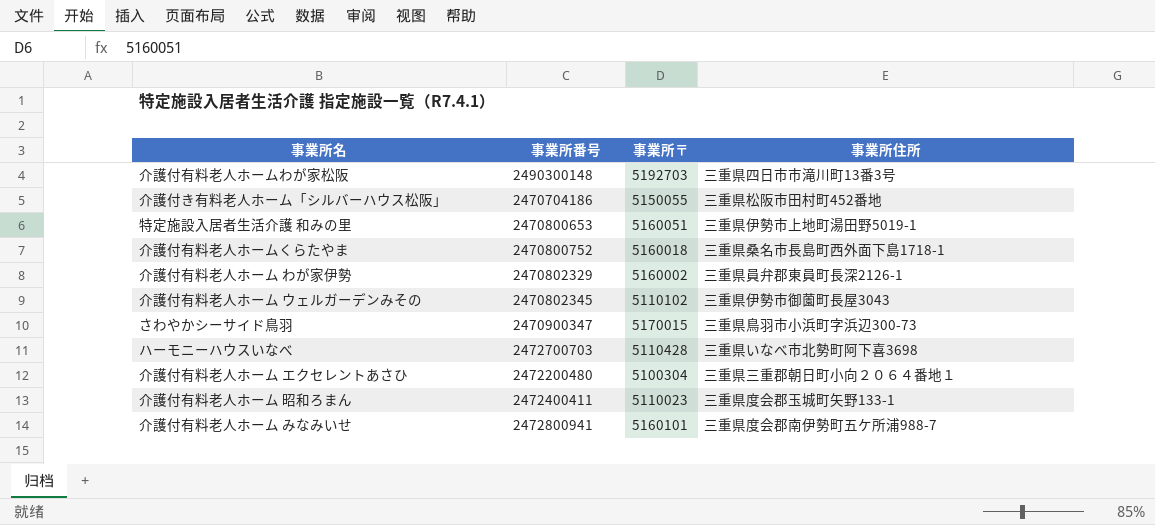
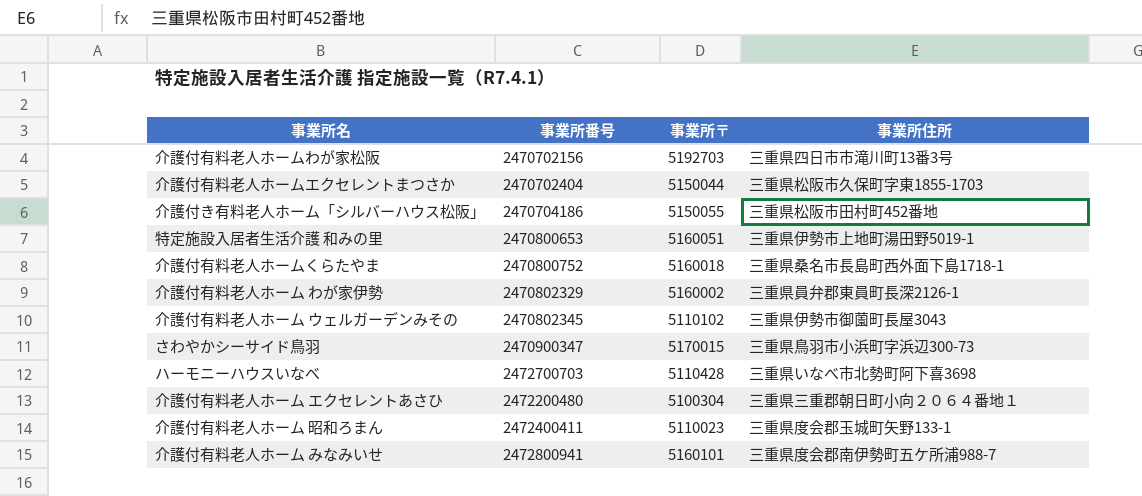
介護付有料老人ホームわが家松阪 | 事業所番号: 2490300148 -> 2470702156
row 介護付有料老人ホームエクセレントまつさか: none -> 2470702404 | 5150044 | 三重県松阪市久保町字東1855-1703

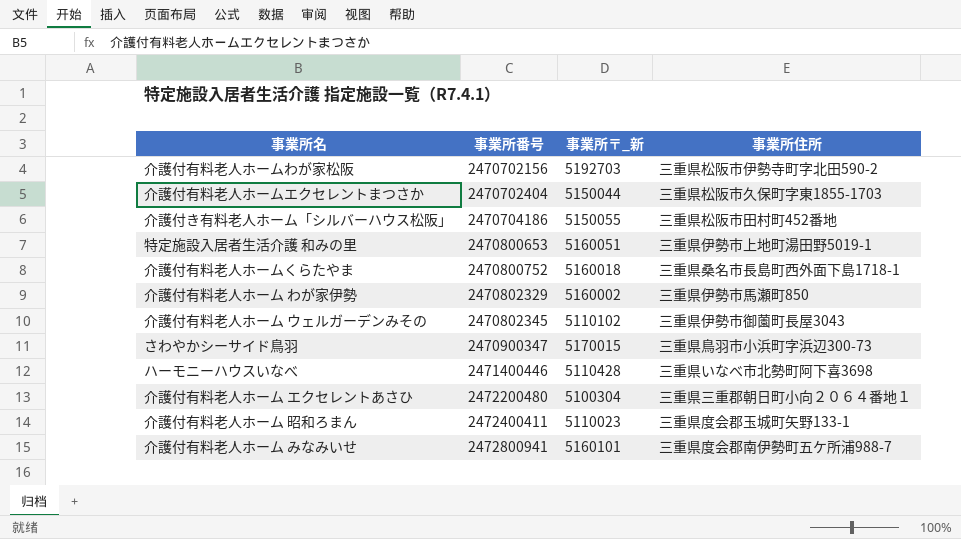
column name: 事業所〒 -> 事業所〒_新
介護付有料老人ホームわが家松阪 | 事業所住所: 三重県四日市市滝川町13番3号 -> 三重県松阪市伊勢寺町字北田590-2
介護付有料老人ホーム わが家伊勢 | 事業所住所: 三重県員弁郡東員町長深2126-1 -> 三重県伊勢市馬瀬町850
ハーモニーハウスいなべ | 事業所番号: 2472700703 -> 2471400446

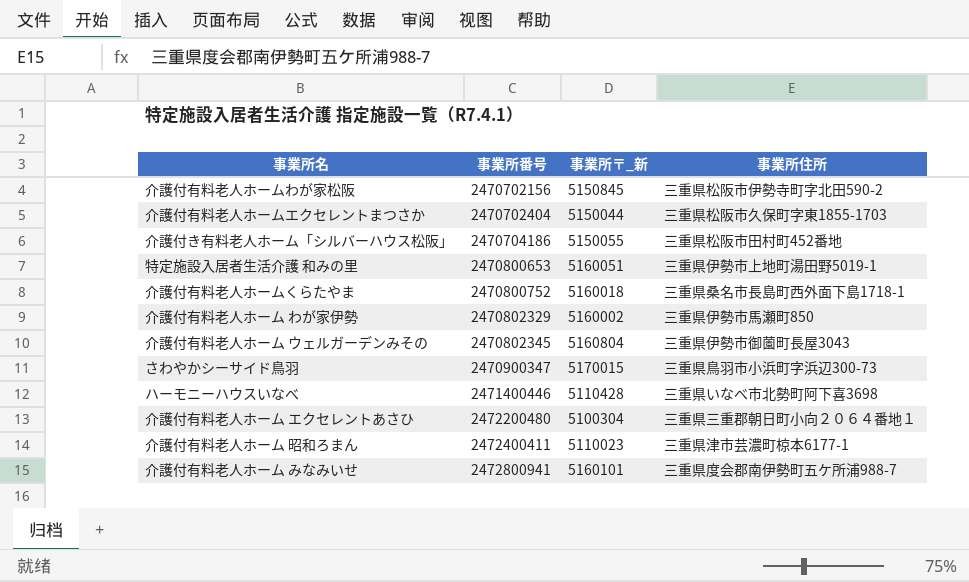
介護付有料老人ホームわが家松阪 | 事業所〒_新: 5192703 -> 5150845
介護付有料老人ホーム ウェルガーデンみその | 事業所〒_新: 5110102 -> 5160804
介護付有料老人ホーム 昭和ろまん | 事業所住所: 三重県度会郡玉城町矢野133-1 -> 三重県津市芸濃町椋本6177-1

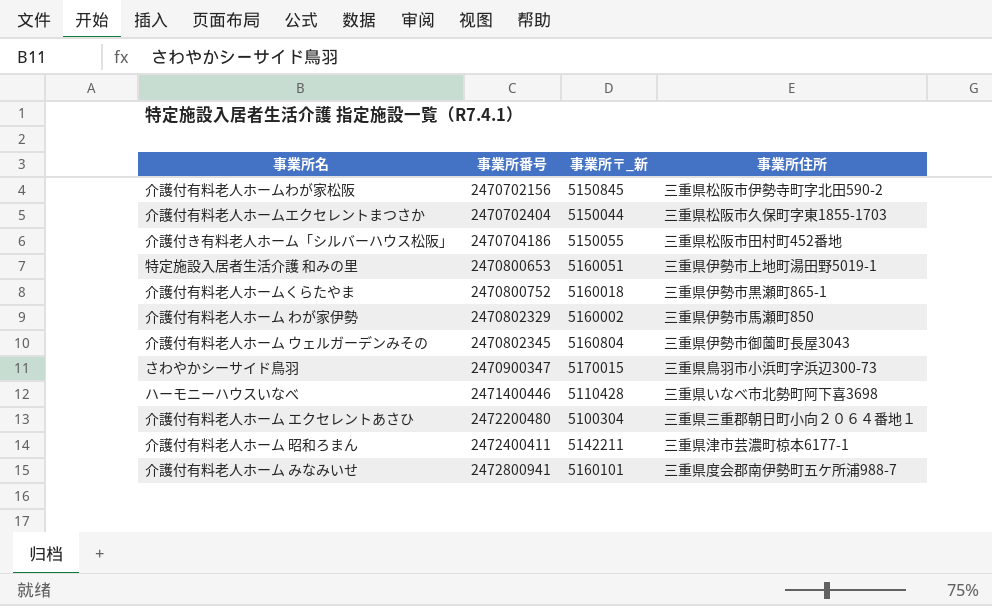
介護付有料老人ホームくらたやま | 事業所住所: 三重県桑名市長島町西外面下島1718-1 -> 三重県伊勢市黒瀬町865-1
介護付有料老人ホーム 昭和ろまん | 事業所〒_新: 5110023 -> 5142211

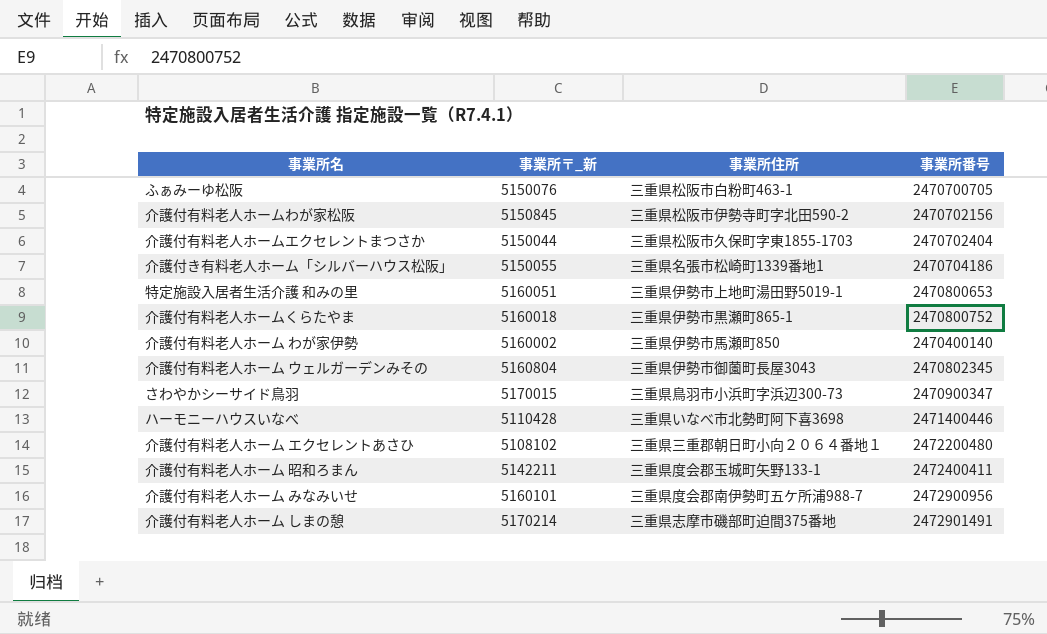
column 事業所番号 | position: 2 -> 4
row ふぁみーゆ松阪: none -> 5150076 | 三重県松阪市白粉町463-1 | 2470700705
介護付き有料老人ホーム「シルバーハウス松阪」 | 事業所住所: 三重県松阪市田村町452番地 -> 三重県名張市松崎町1339番地1
介護付有料老人ホーム わが家伊勢 | 事業所番号: 2470802329 -> 2470400140
介護付有料老人ホーム エクセレントあさひ | 事業所〒_新: 5100304 -> 5108102
介護付有料老人ホーム 昭和ろまん | 事業所住所: 三重県津市芸濃町椋本6177-1 -> 三重県度会郡玉城町矢野133-1
介護付有料老人ホーム みなみいせ | 事業所番号: 2472800941 -> 2472900956
row 介護付有料老人ホーム しまの憩: none -> 5170214 | 三重県志摩市磯部町迫間375番地 | 2472901491

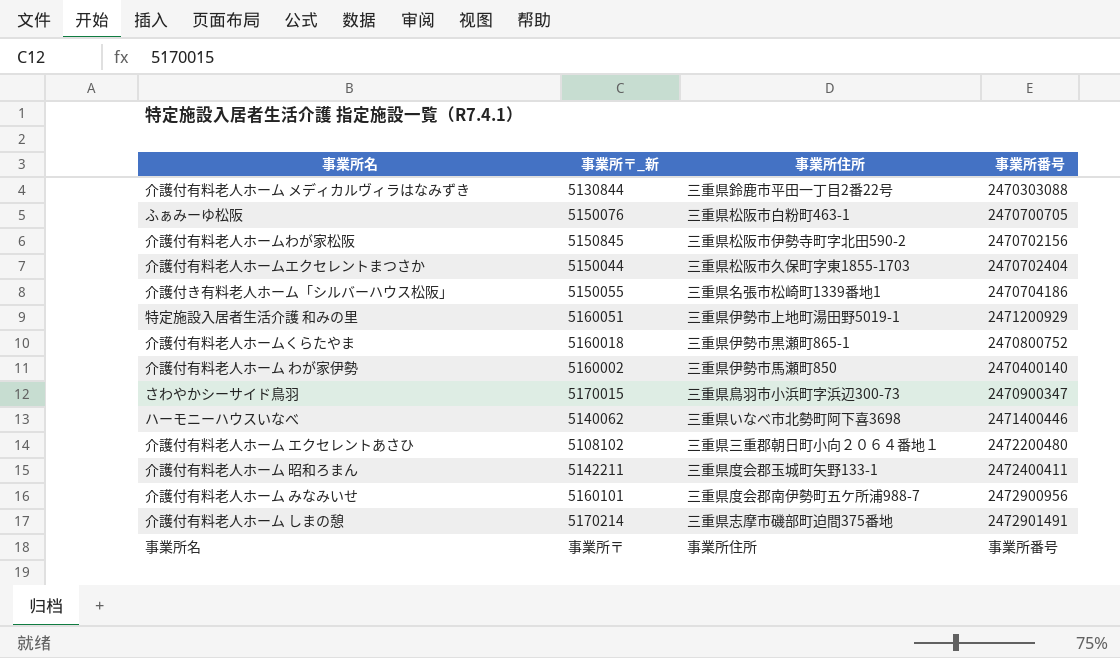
row 介護付有料老人ホーム ウェルガーデンみその: 5160804 | 三重県伊勢市御薗町長屋3043 | 2470802345 -> none
row 介護付有料老人ホーム メディカルヴィラはなみずき: none -> 5130844 | 三重県鈴鹿市平田一丁目2番22号 | 2470303088
特定施設入居者生活介護 和みの里 | 事業所番号: 2470800653 -> 2471200929
ハーモニーハウスいなべ | 事業所〒_新: 5110428 -> 5140062
row 事業所名: none -> 事業所〒 | 事業所住所 | 事業所番号

